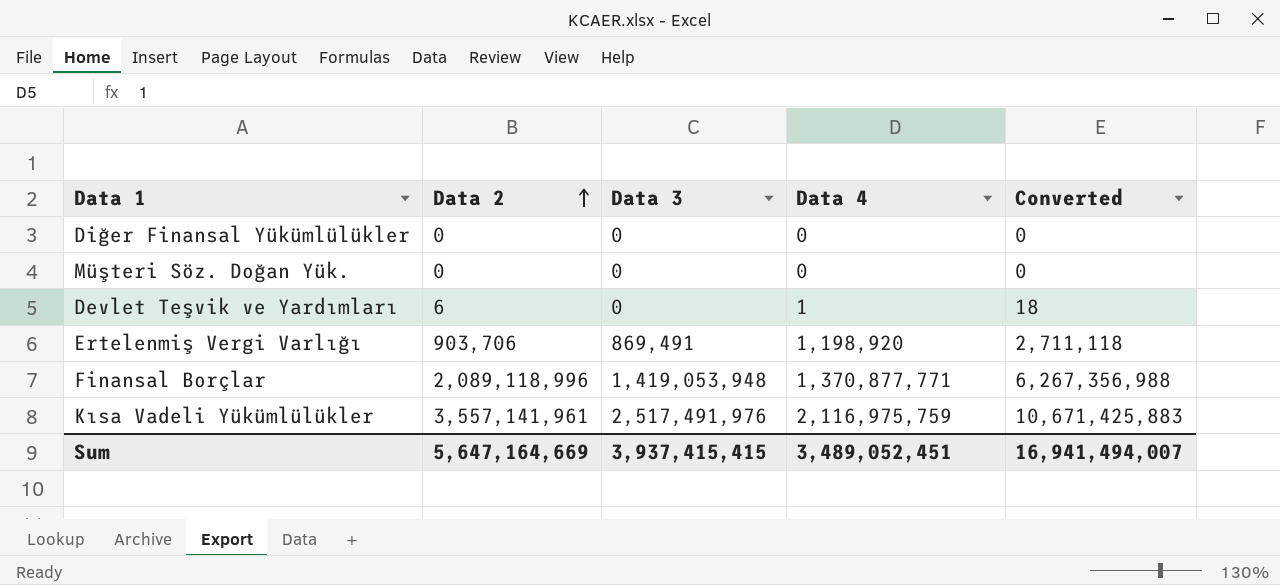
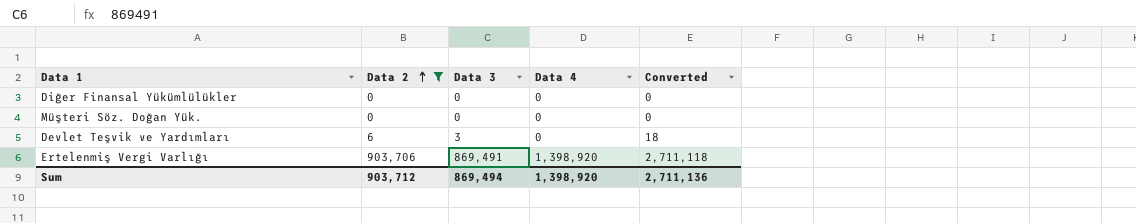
filter: none -> Data 2 <= 903,706
Devlet Teşvik ve Yardımları | Data 3: 0 -> 3
Devlet Teşvik ve Yardımları | Data 4: 1 -> 0
Ertelenmiş Vergi Varlığı | Data 4: 1,198,920 -> 1,398,920
Sum | Data 2: 5,647,164,669 -> 903,712
Sum | Data 3: 3,937,415,415 -> 869,494
Sum | Data 4: 3,489,052,451 -> 1,398,920
Sum | Converted: 16,941,494,007 -> 2,711,136

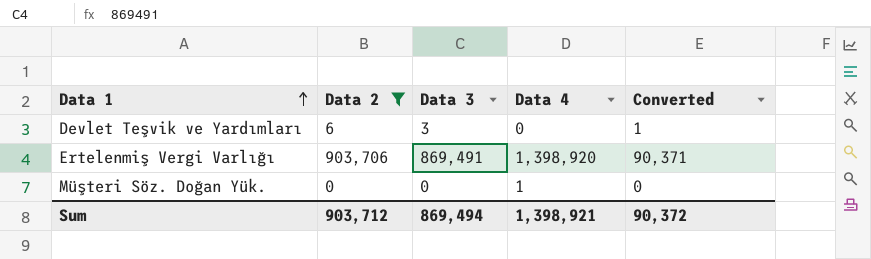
row order: Data 2 ascending -> Data 1 ascending
column Converted | formula: [Data 2] * 3 -> [Data 2] * 0.1
row Diğer Finansal Yükümlülükler: 0 | 0 | 0 | 0 -> none
Müşteri Söz. Doğan Yük. | Data 4: 0 -> 1
Sum | Data 4: 1,398,920 -> 1,398,921
Sum | Converted: 2,711,136 -> 90,372

